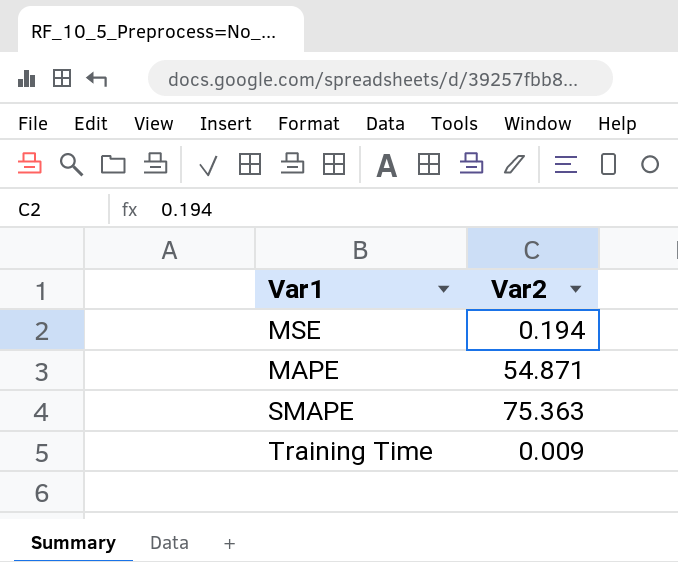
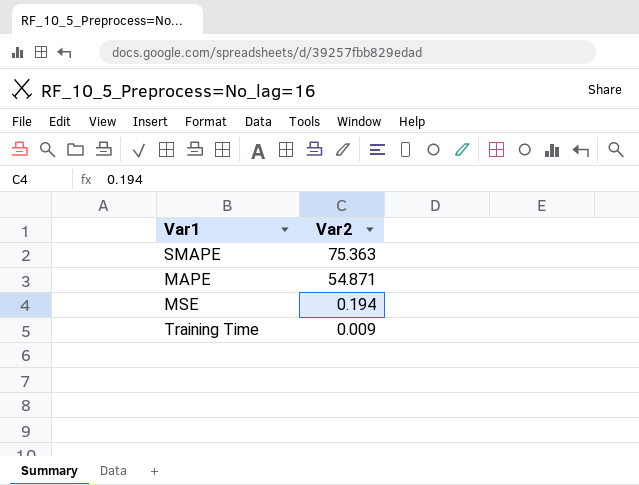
row order: none -> Var2 descending

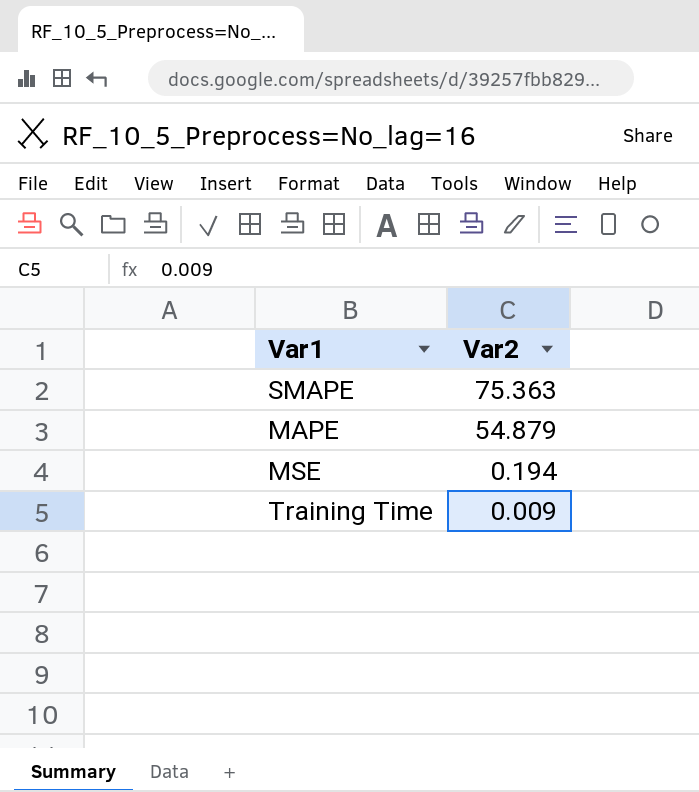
MAPE | Var2: 54.871 -> 54.879

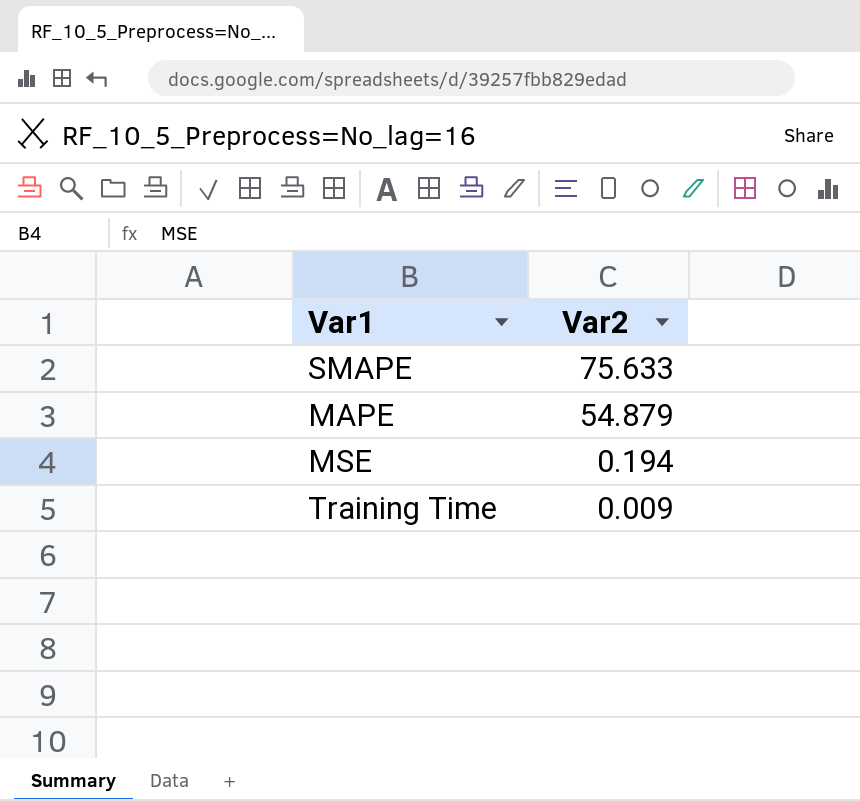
SMAPE | Var2: 75.363 -> 75.633

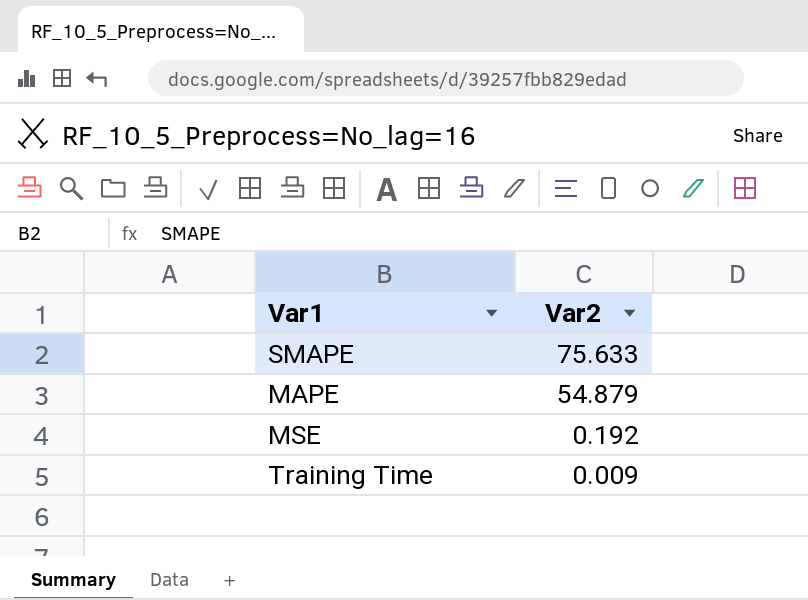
MSE | Var2: 0.194 -> 0.192

